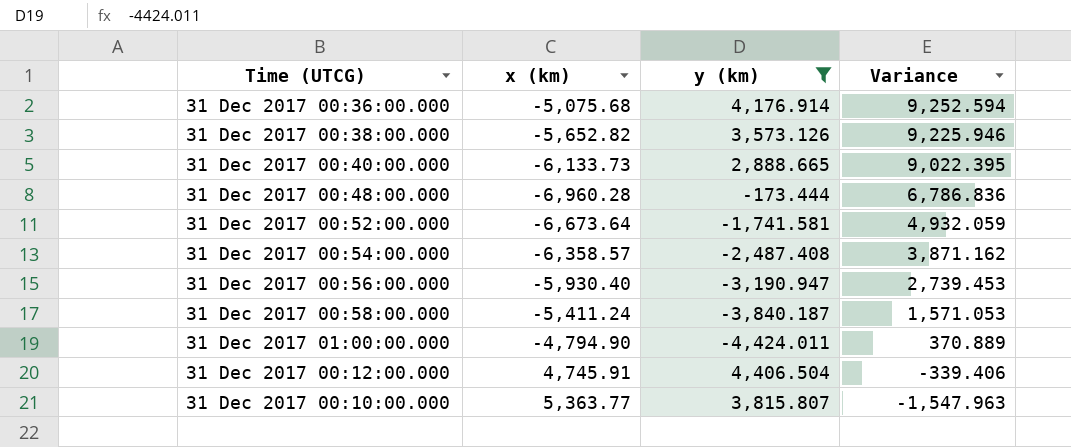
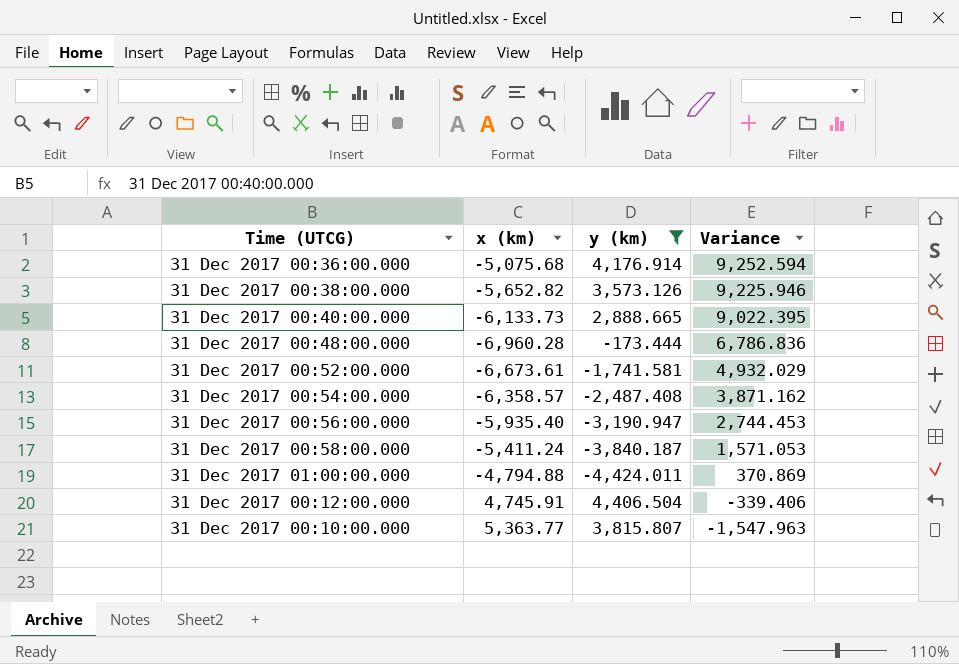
31 Dec 2017 00:52:00.000 | x (km): -6,673.64 -> -6,673.61
31 Dec 2017 00:52:00.000 | Variance: 4,932.059 -> 4,932.029
31 Dec 2017 00:56:00.000 | x (km): -5,930.40 -> -5,935.40
31 Dec 2017 00:56:00.000 | Variance: 2,739.453 -> 2,744.453
31 Dec 2017 01:00:00.000 | x (km): -4,794.90 -> -4,794.88
31 Dec 2017 01:00:00.000 | Variance: 370.889 -> 370.869

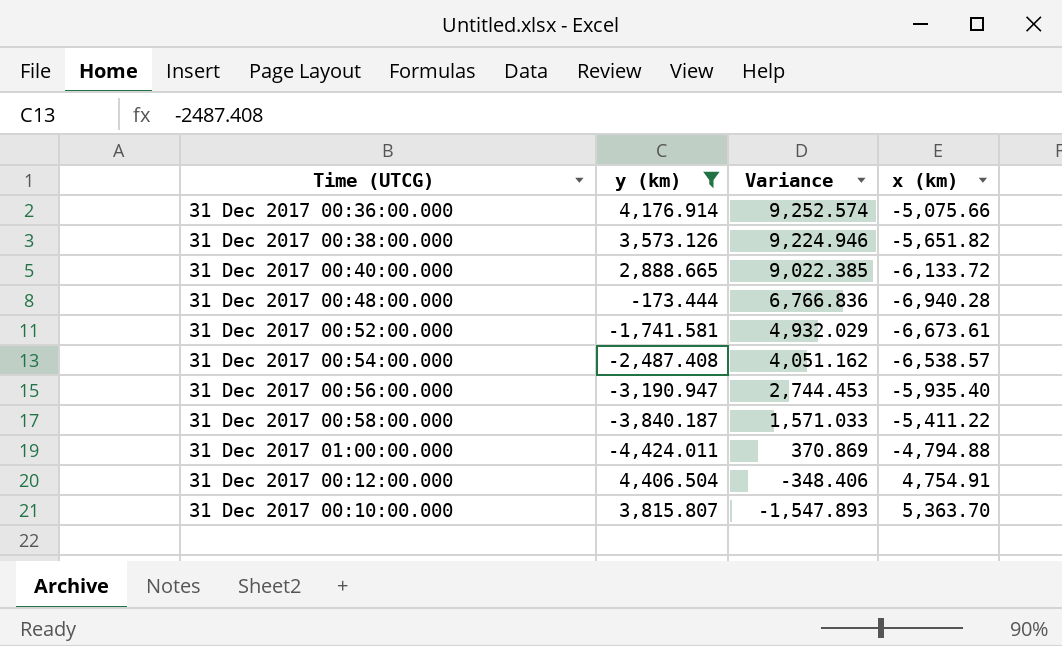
column x (km) | position: 2 -> 4
31 Dec 2017 00:36:00.000 | Variance: 9,252.594 -> 9,252.574
31 Dec 2017 00:36:00.000 | x (km): -5,075.68 -> -5,075.66
31 Dec 2017 00:38:00.000 | Variance: 9,225.946 -> 9,224.946
31 Dec 2017 00:38:00.000 | x (km): -5,652.82 -> -5,651.82
31 Dec 2017 00:40:00.000 | Variance: 9,022.395 -> 9,022.385
31 Dec 2017 00:40:00.000 | x (km): -6,133.73 -> -6,133.72
31 Dec 2017 00:48:00.000 | Variance: 6,786.836 -> 6,766.836
31 Dec 2017 00:48:00.000 | x (km): -6,960.28 -> -6,940.28
31 Dec 2017 00:54:00.000 | Variance: 3,871.162 -> 4,051.162
31 Dec 2017 00:54:00.000 | x (km): -6,358.57 -> -6,538.57
31 Dec 2017 00:58:00.000 | Variance: 1,571.053 -> 1,571.033
31 Dec 2017 00:58:00.000 | x (km): -5,411.24 -> -5,411.22
31 Dec 2017 00:12:00.000 | Variance: -339.406 -> -348.406
31 Dec 2017 00:12:00.000 | x (km): 4,745.91 -> 4,754.91
31 Dec 2017 00:10:00.000 | Variance: -1,547.963 -> -1,547.893
31 Dec 2017 00:10:00.000 | x (km): 5,363.77 -> 5,363.70

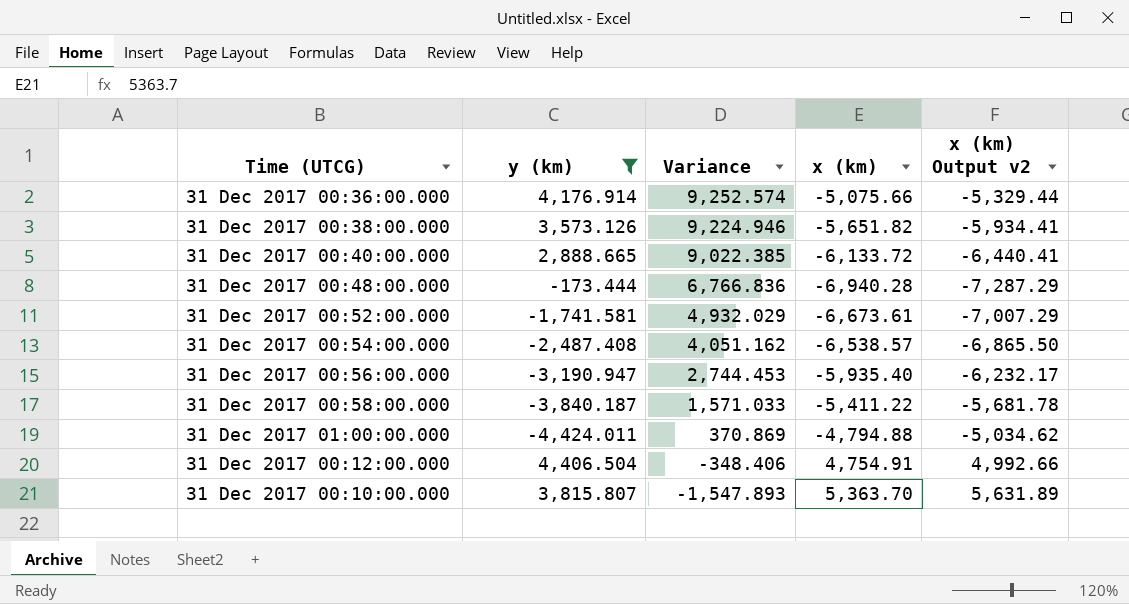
column x (km) Output v2 | formula: none -> [x (km)] * 1.05

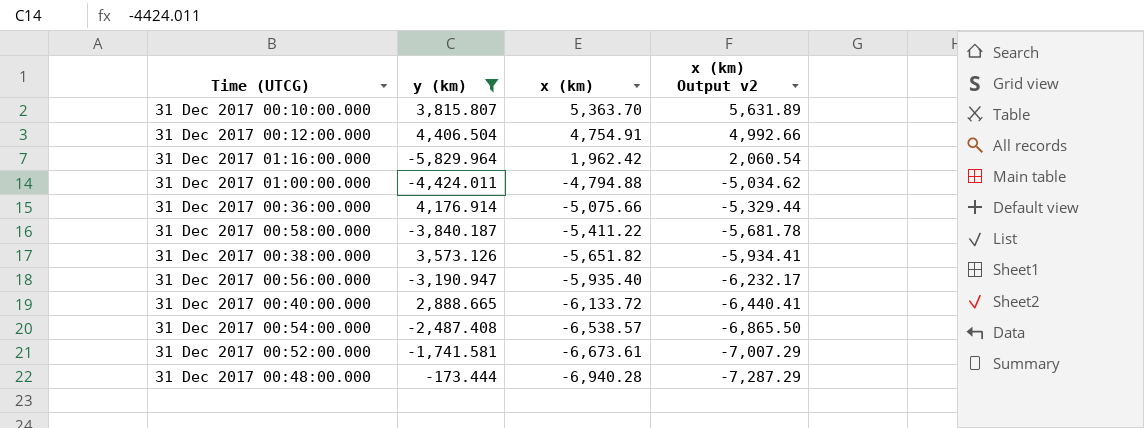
row order: Variance descending -> x (km) descending
column Variance | formula: [y (km)] - [x (km)] -> none
row 31 Dec 2017 01:16:00.000: none -> -5,829.964 | 1,962.42 | 2,060.54

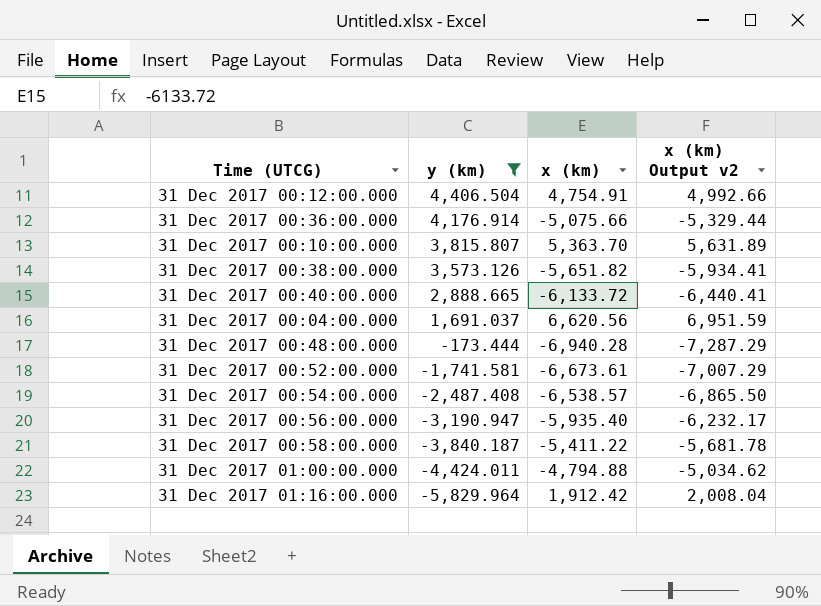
row order: x (km) descending -> y (km) descending
row 31 Dec 2017 00:04:00.000: none -> 1,691.037 | 6,620.56 | 6,951.59
31 Dec 2017 01:16:00.000 | x (km): 1,962.42 -> 1,912.42
31 Dec 2017 01:16:00.000 | x (km) Output v2: 2,060.54 -> 2,008.04

